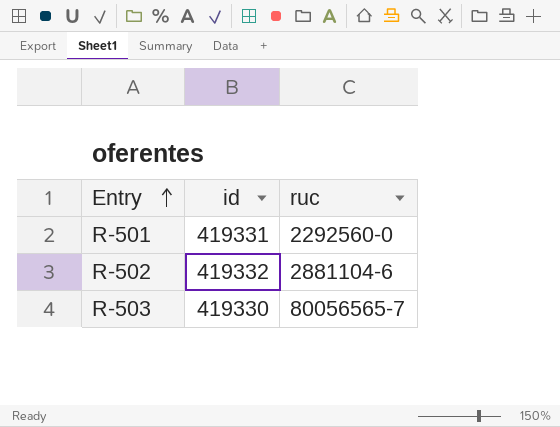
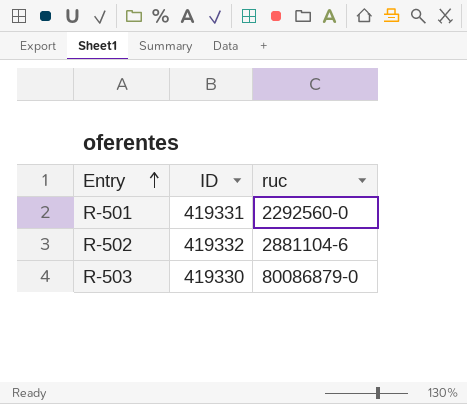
column name: id -> ID
R-503 | ruc: 80056565-7 -> 80086879-0

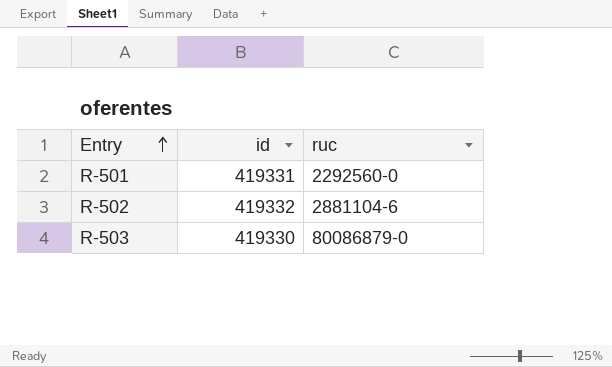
column name: ID -> id

